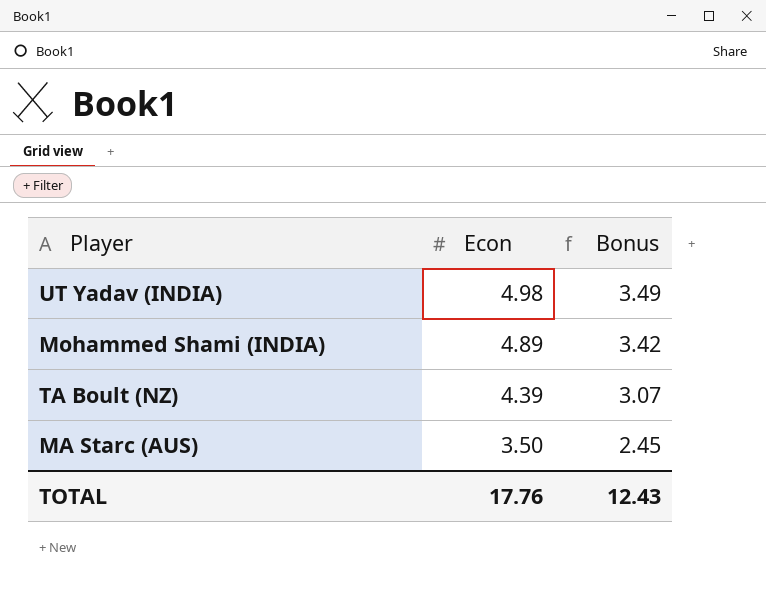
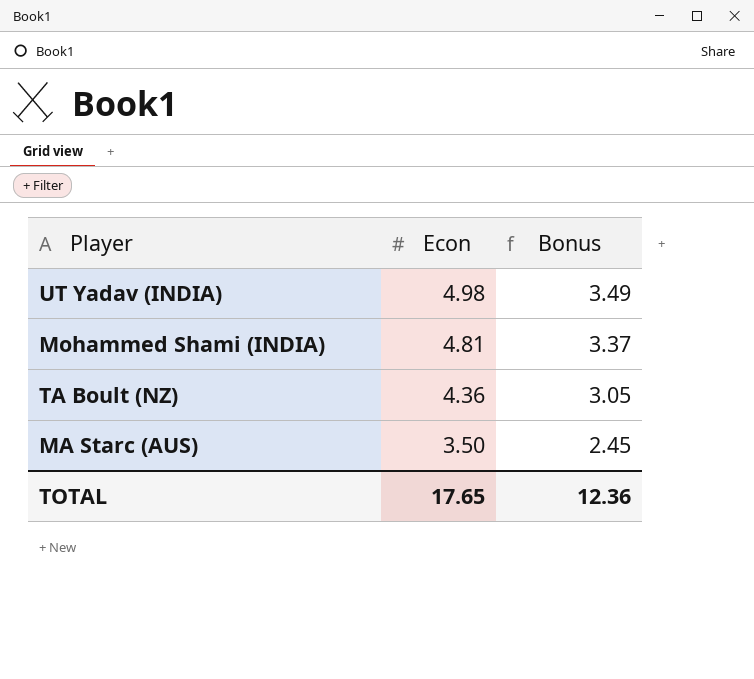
Mohammed Shami (INDIA) | Econ: 4.89 -> 4.81
Mohammed Shami (INDIA) | Bonus: 3.42 -> 3.37
TA Boult (NZ) | Econ: 4.39 -> 4.36
TA Boult (NZ) | Bonus: 3.07 -> 3.05
TOTAL | Econ: 17.76 -> 17.65
TOTAL | Bonus: 12.43 -> 12.36

